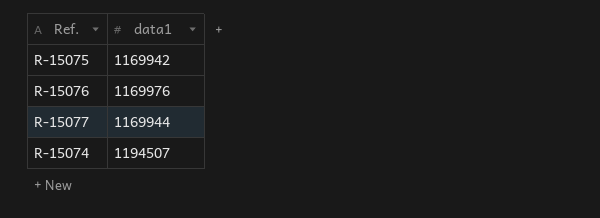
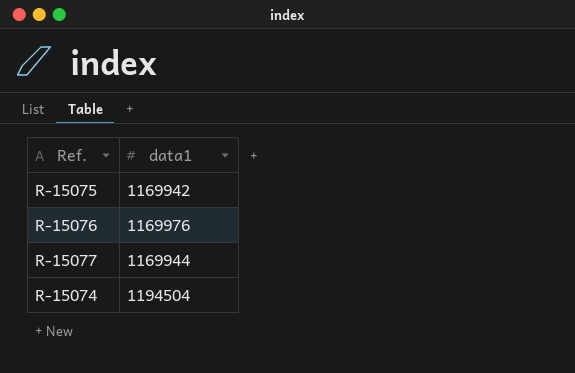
R-15074 | data1: 1194507 -> 1194504

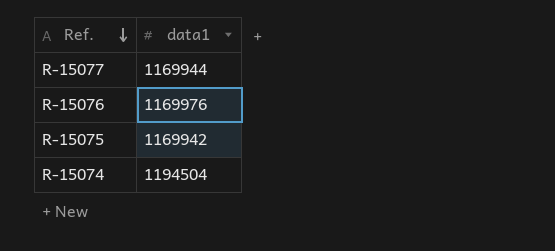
row order: none -> Ref. descending

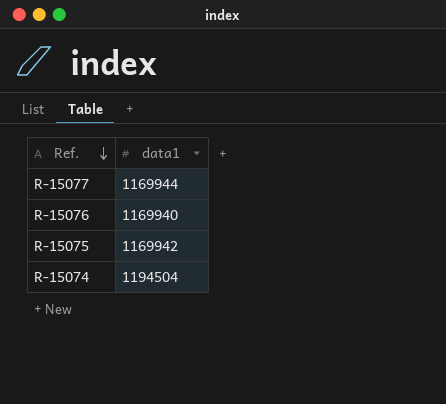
R-15076 | data1: 1169976 -> 1169940

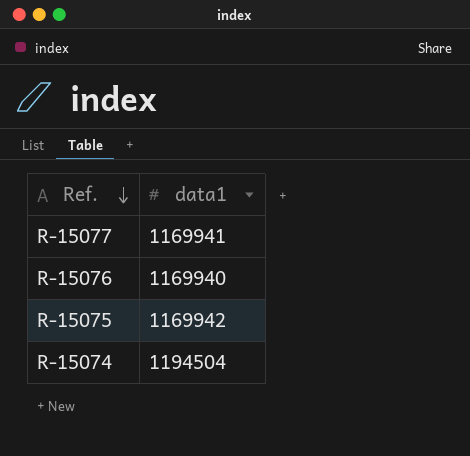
R-15077 | data1: 1169944 -> 1169941

